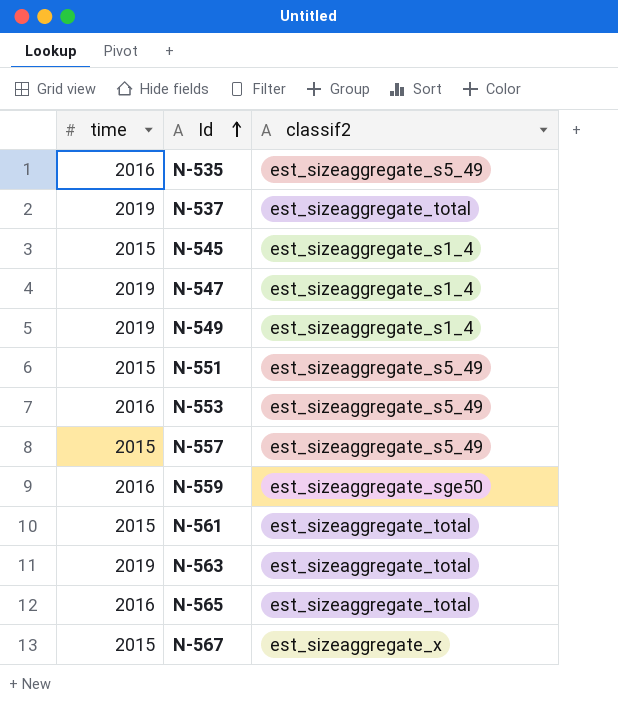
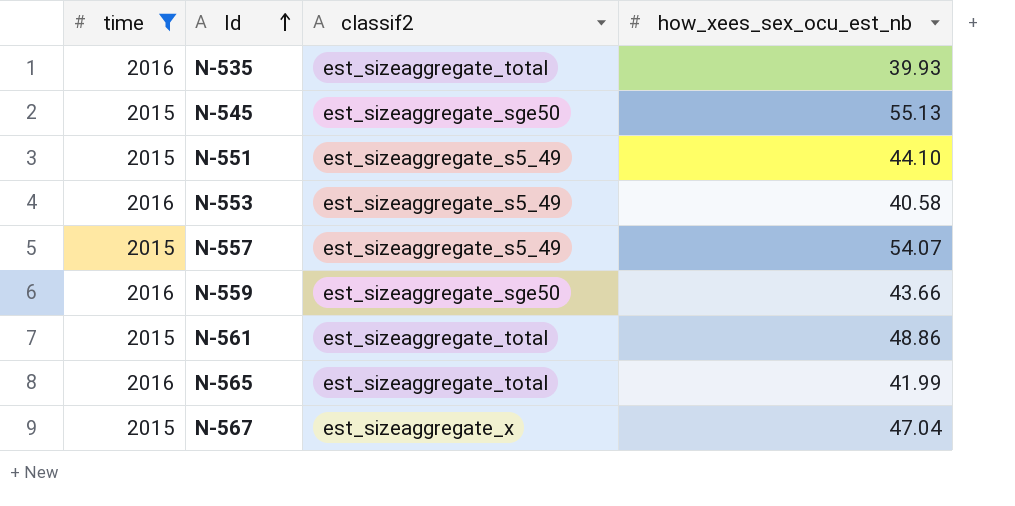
filter: none -> time != 2019
column how_xees_sex_ocu_est_nb | position: none -> 4
N-535 | classif2: est_sizeaggregate_s5_49 -> est_sizeaggregate_total
N-545 | classif2: est_sizeaggregate_s1_4 -> est_sizeaggregate_sge50

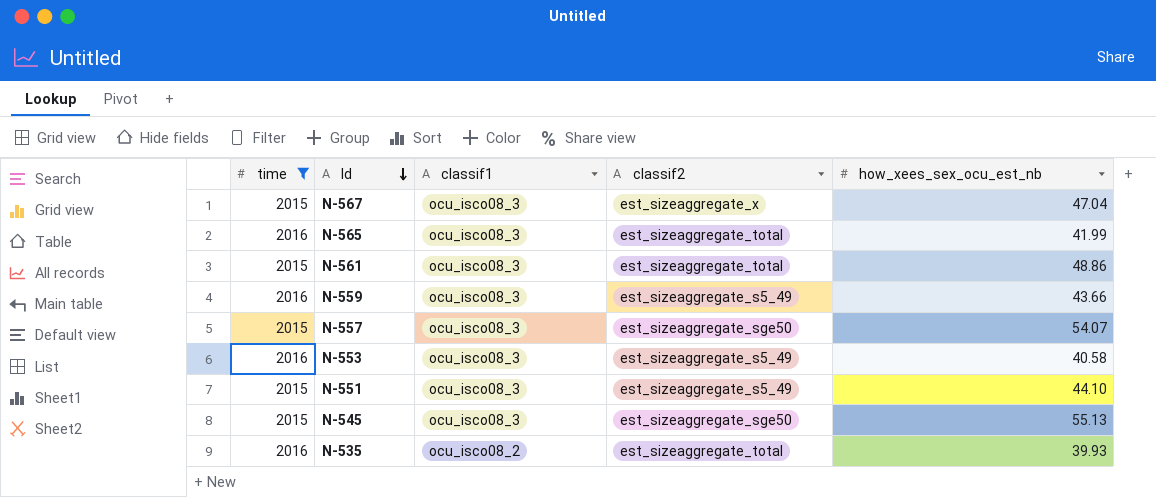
row order: Id ascending -> Id descending
column classif1 | position: none -> 3
N-559 | classif2: est_sizeaggregate_sge50 -> est_sizeaggregate_s5_49
N-557 | classif2: est_sizeaggregate_s5_49 -> est_sizeaggregate_sge50

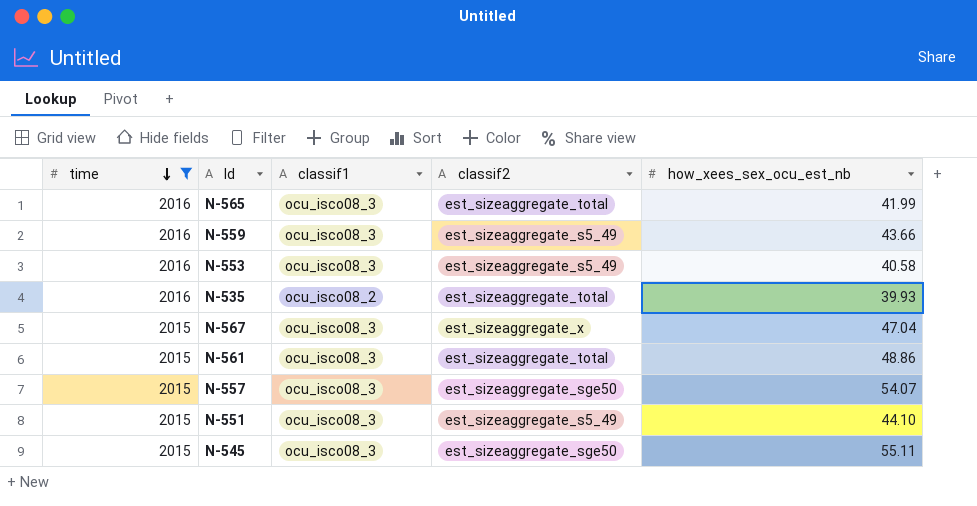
row order: Id descending -> time descending
N-545 | how_xees_sex_ocu_est_nb: 55.13 -> 55.11

